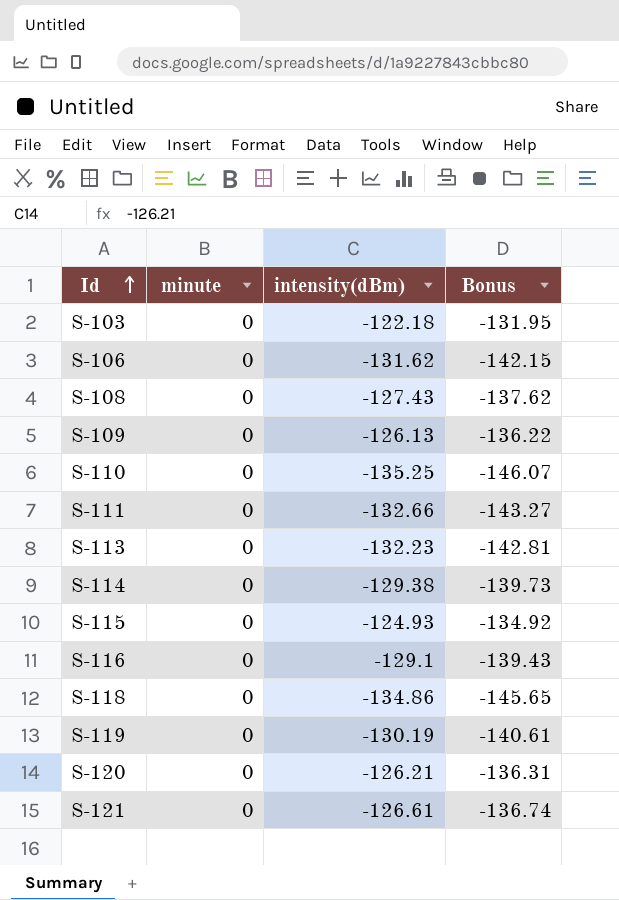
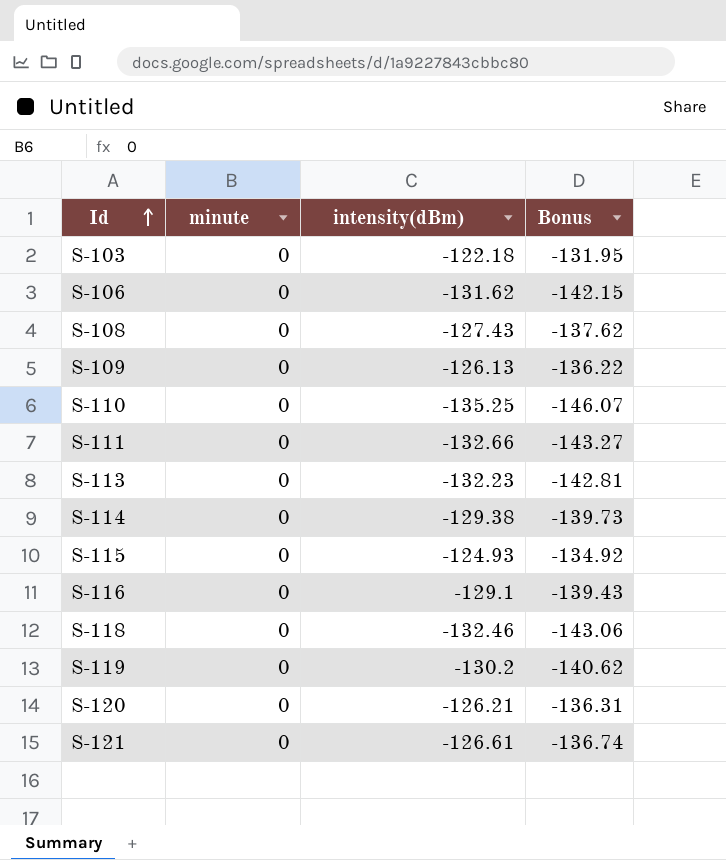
S-118 | intensity(dBm): -134.86 -> -132.46
S-118 | Bonus: -145.65 -> -143.06
S-119 | intensity(dBm): -130.19 -> -130.2
S-119 | Bonus: -140.61 -> -140.62

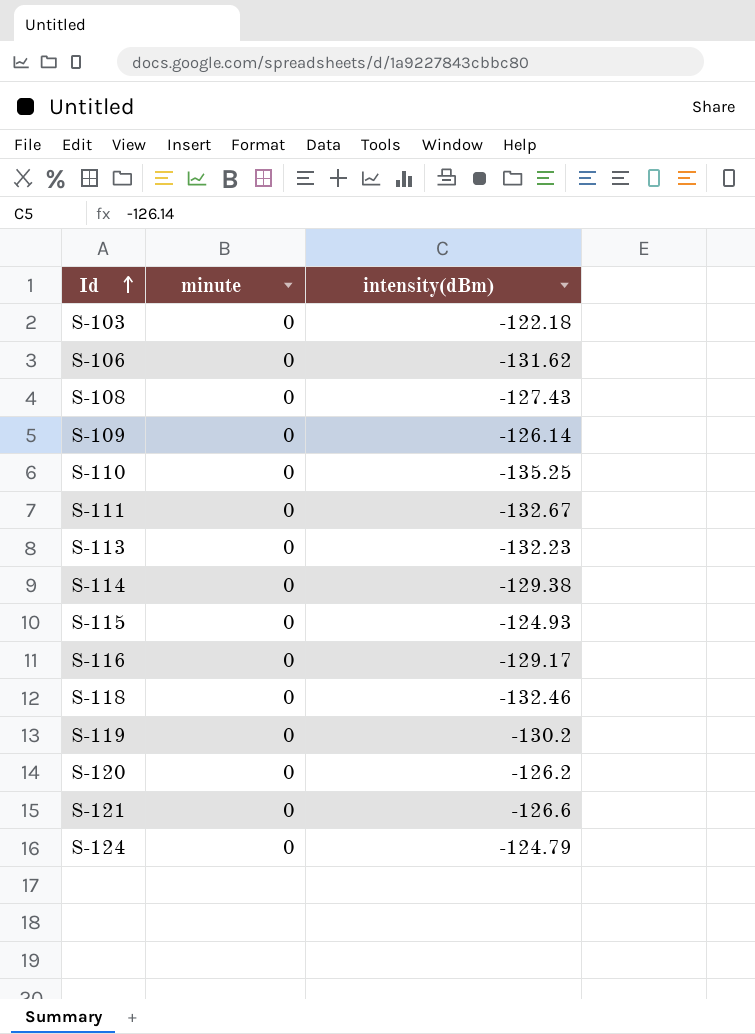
column Bonus | formula: [intensity(dBm)] * 1.08 -> none
S-109 | intensity(dBm): -126.13 -> -126.14
S-111 | intensity(dBm): -132.66 -> -132.67
S-116 | intensity(dBm): -129.1 -> -129.17
S-120 | intensity(dBm): -126.21 -> -126.2
S-121 | intensity(dBm): -126.61 -> -126.6
row S-124: none -> 0 | -124.79

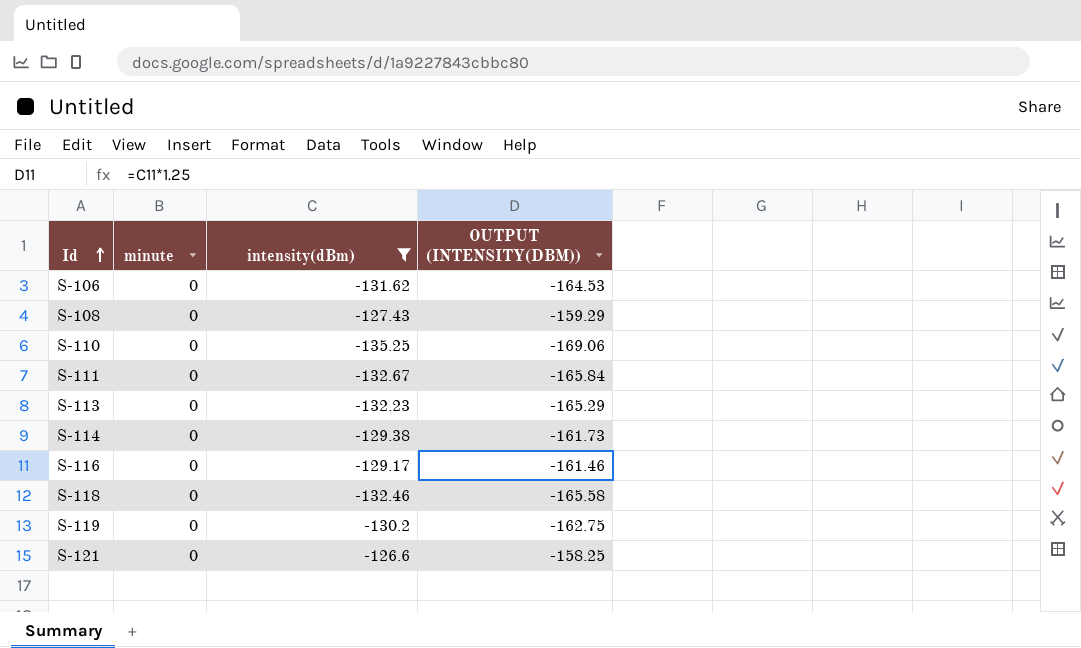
filter: none -> intensity(dBm) <= -126.6
column OUTPUT (INTENSITY(DBM)) | formula: none -> [intensity(dBm)] * 1.25

